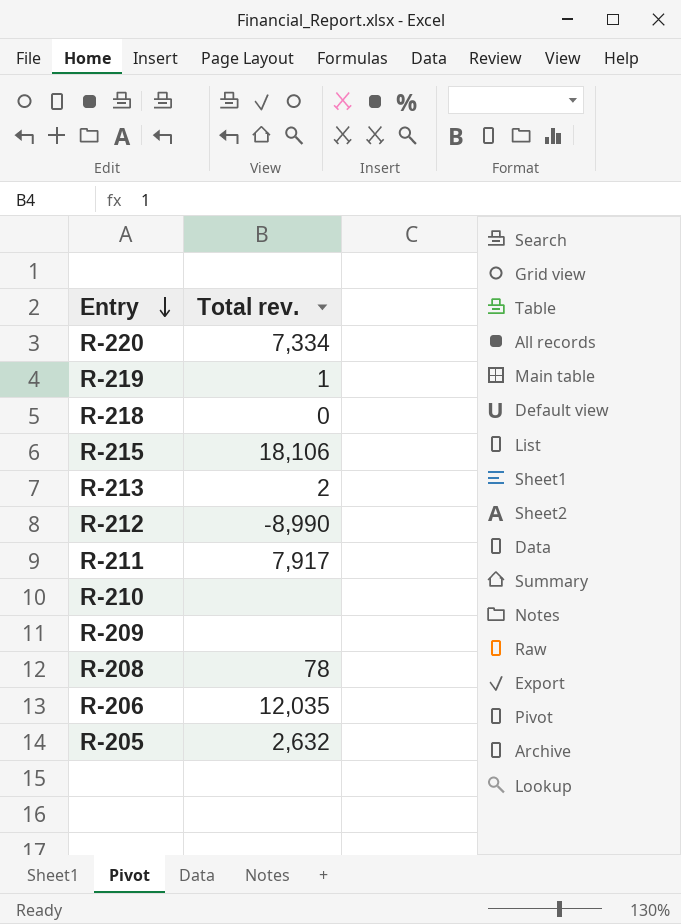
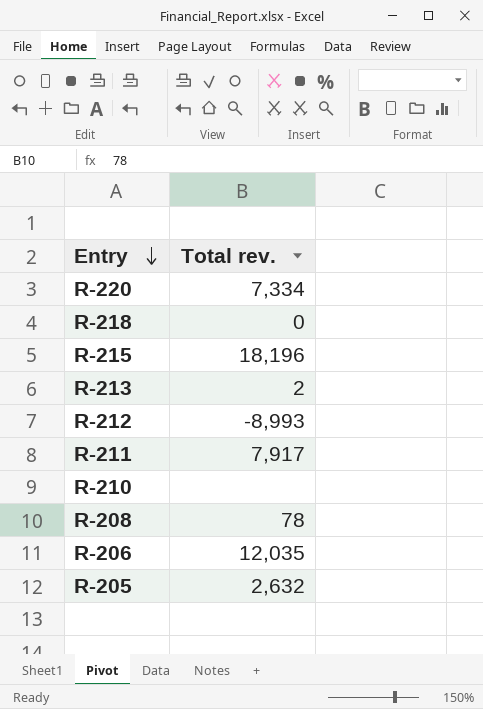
row R-219: 1 -> none
row R-209: none -> none
R-215 | Total rev.: 18,106 -> 18,196
R-212 | Total rev.: -8,990 -> -8,993

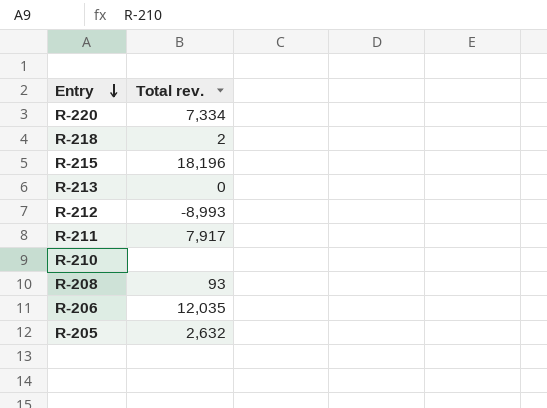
R-218 | Total rev.: 0 -> 2
R-213 | Total rev.: 2 -> 0
R-208 | Total rev.: 78 -> 93

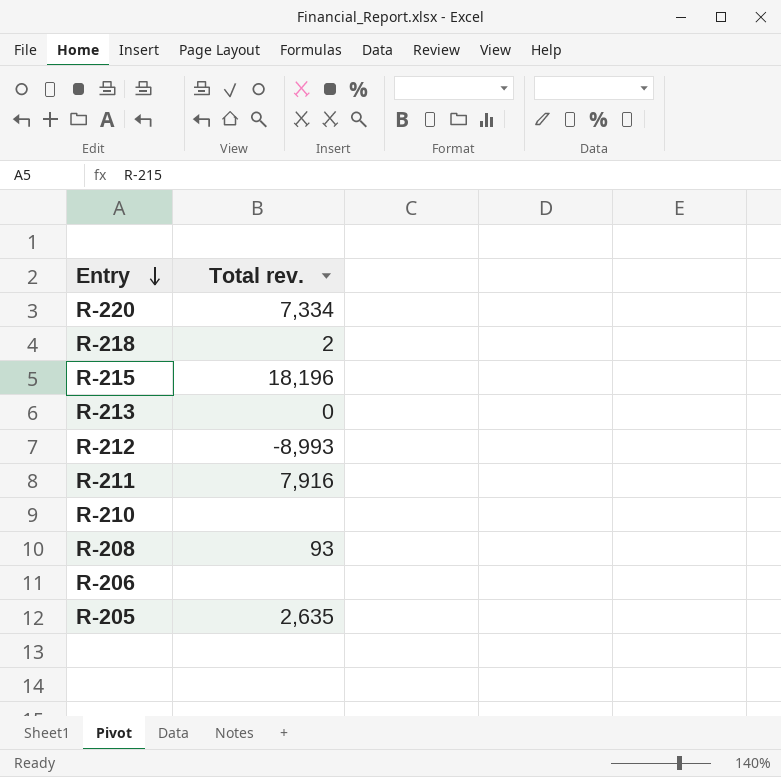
R-211 | Total rev.: 7,917 -> 7,916
R-206 | Total rev.: 12,035 -> none
R-205 | Total rev.: 2,632 -> 2,635

